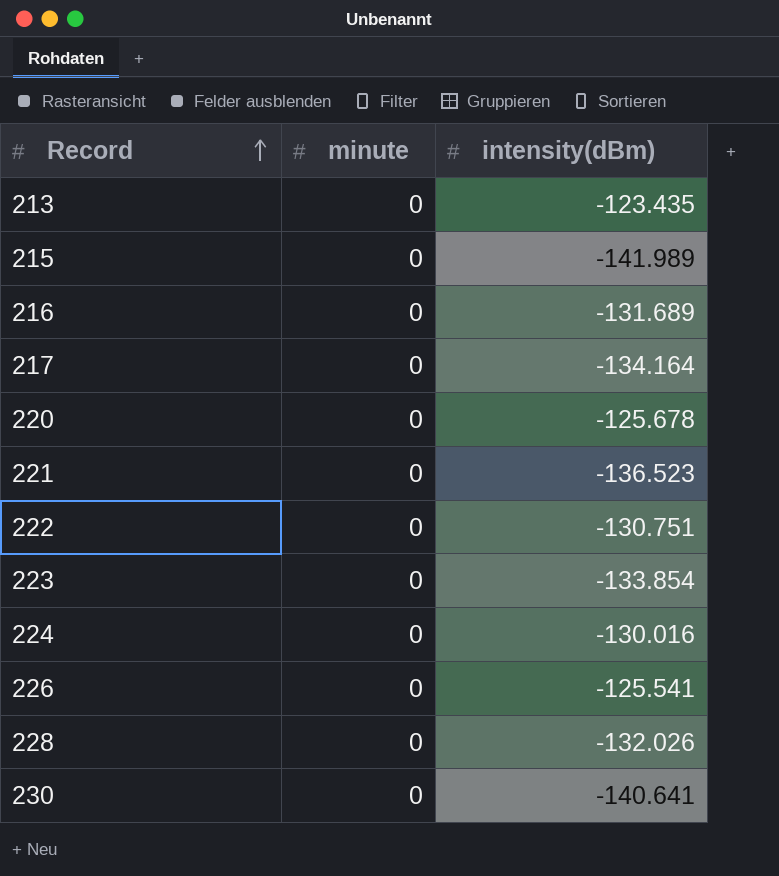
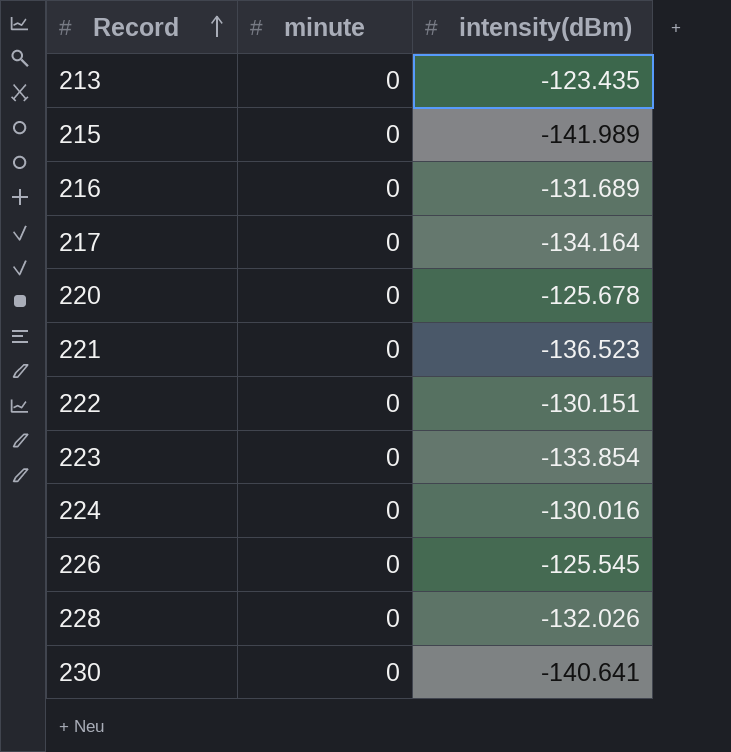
222 | intensity(dBm): -130.751 -> -130.151
226 | intensity(dBm): -125.541 -> -125.545

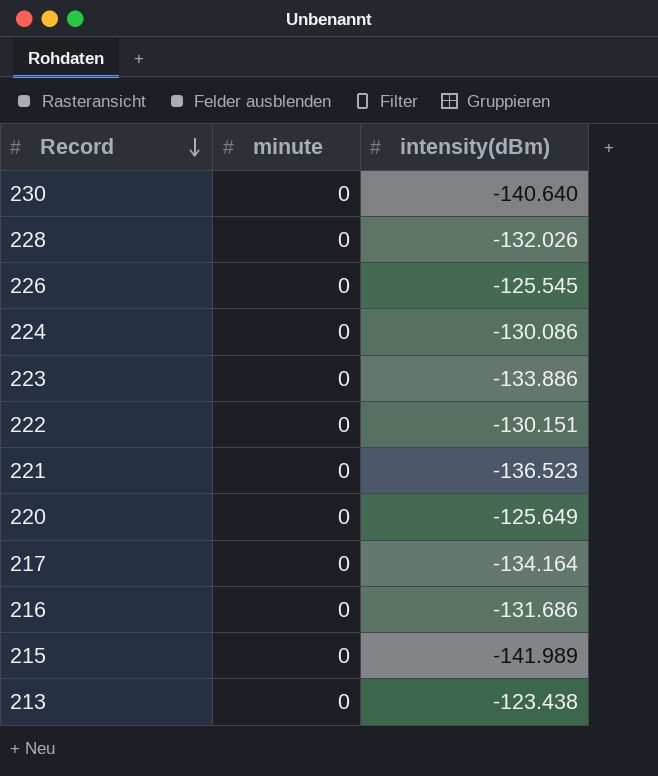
row order: Record ascending -> Record descending
230 | intensity(dBm): -140.641 -> -140.640
224 | intensity(dBm): -130.016 -> -130.086
223 | intensity(dBm): -133.854 -> -133.886
220 | intensity(dBm): -125.678 -> -125.649
216 | intensity(dBm): -131.689 -> -131.686
213 | intensity(dBm): -123.435 -> -123.438

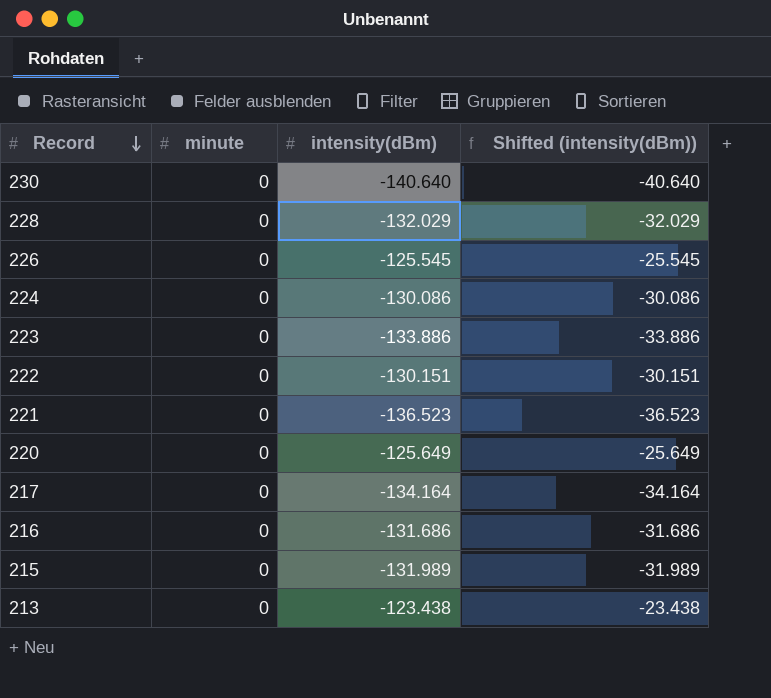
column Shifted (intensity(dBm)) | formula: none -> [intensity(dBm)] + 100
228 | intensity(dBm): -132.026 -> -132.029
215 | intensity(dBm): -141.989 -> -131.989

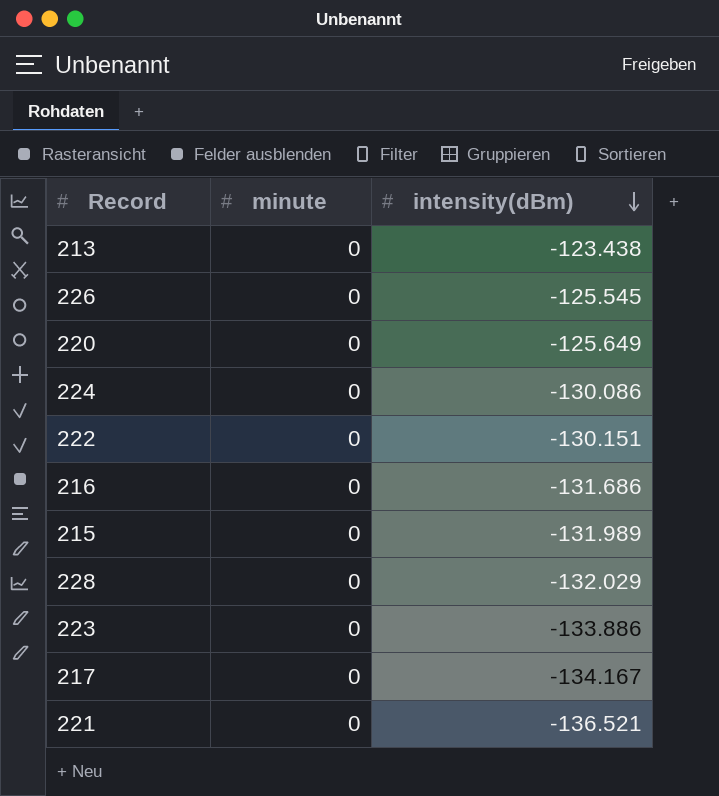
row order: Record descending -> intensity(dBm) descending
column Shifted (intensity(dBm)) | formula: [intensity(dBm)] + 100 -> none
row 230: 0 | -140.640 | -40.640 -> none
217 | intensity(dBm): -134.164 -> -134.167
221 | intensity(dBm): -136.523 -> -136.521

